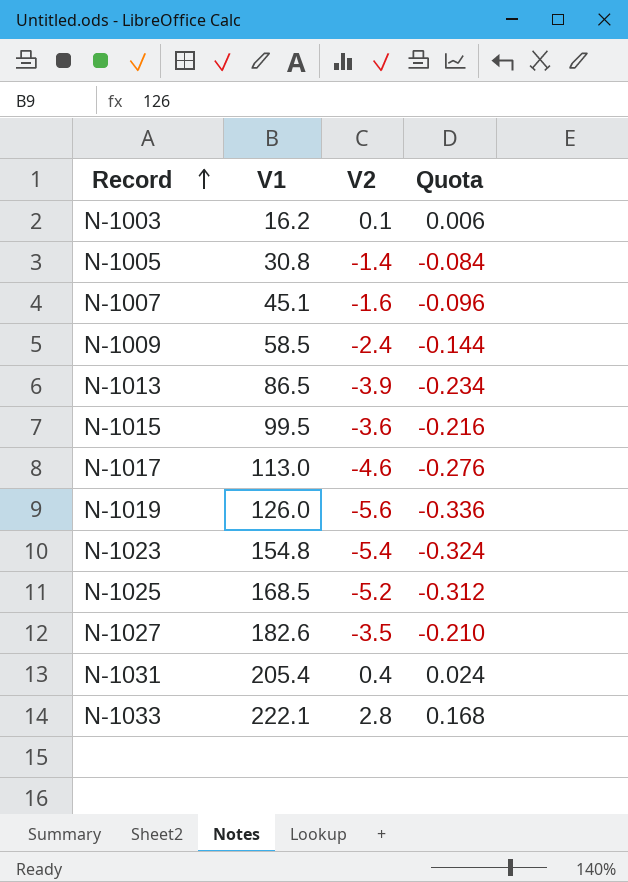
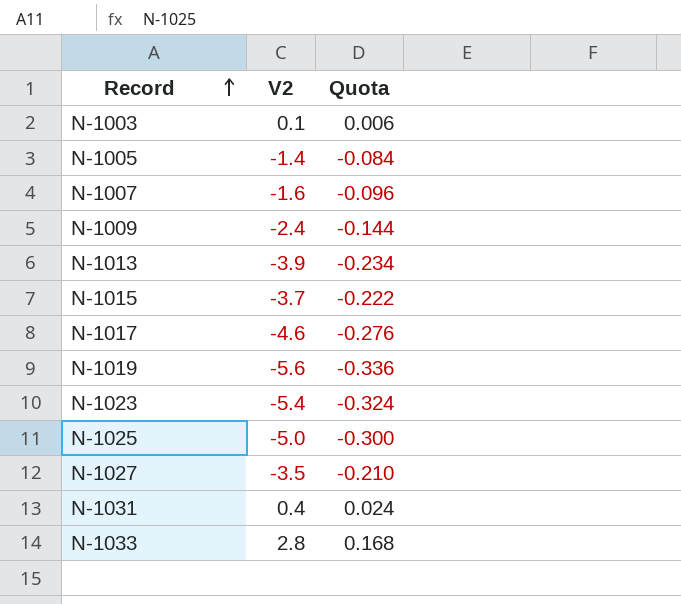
column V1 | position: 2 -> none
N-1015 | V2: -3.6 -> -3.7
N-1015 | Quota: -0.216 -> -0.222
N-1025 | V2: -5.2 -> -5.0
N-1025 | Quota: -0.312 -> -0.300

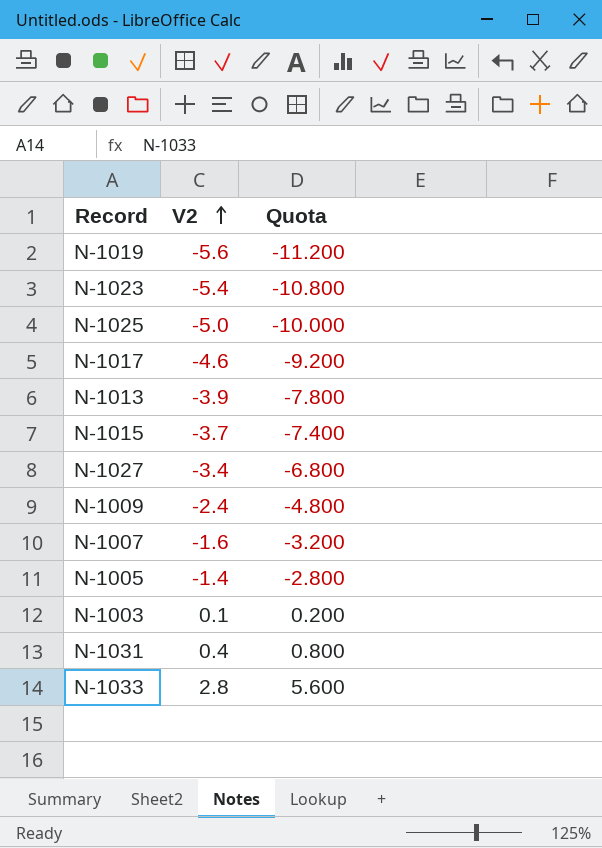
row order: Record ascending -> V2 ascending
column Quota | formula: [V2] * 0.06 -> [V2] * 2
N-1027 | V2: -3.5 -> -3.4

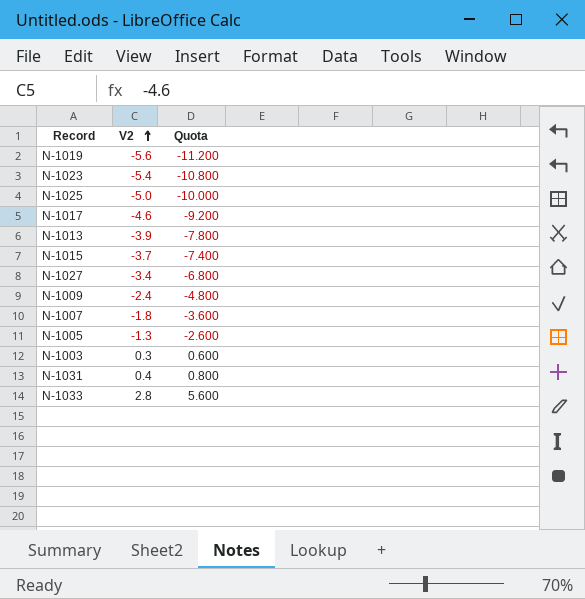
N-1007 | V2: -1.6 -> -1.8
N-1007 | Quota: -3.200 -> -3.600
N-1005 | V2: -1.4 -> -1.3
N-1005 | Quota: -2.800 -> -2.600
N-1003 | V2: 0.1 -> 0.3
N-1003 | Quota: 0.200 -> 0.600

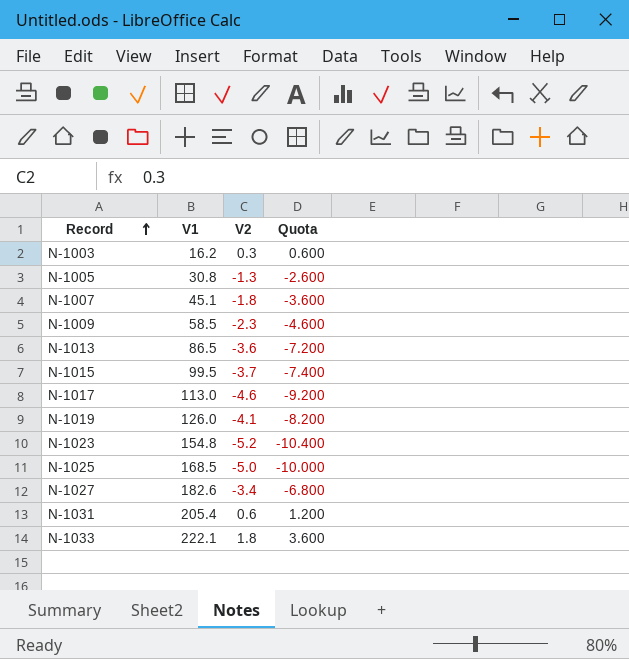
row order: V2 ascending -> Record ascending
column V1 | position: none -> 2
N-1009 | V2: -2.4 -> -2.3
N-1009 | Quota: -4.800 -> -4.600
N-1013 | V2: -3.9 -> -3.6
N-1013 | Quota: -7.800 -> -7.200
N-1019 | V2: -5.6 -> -4.1
N-1019 | Quota: -11.200 -> -8.200
N-1023 | V2: -5.4 -> -5.2
N-1023 | Quota: -10.800 -> -10.400
N-1031 | V2: 0.4 -> 0.6
N-1031 | Quota: 0.800 -> 1.200
N-1033 | V2: 2.8 -> 1.8
N-1033 | Quota: 5.600 -> 3.600

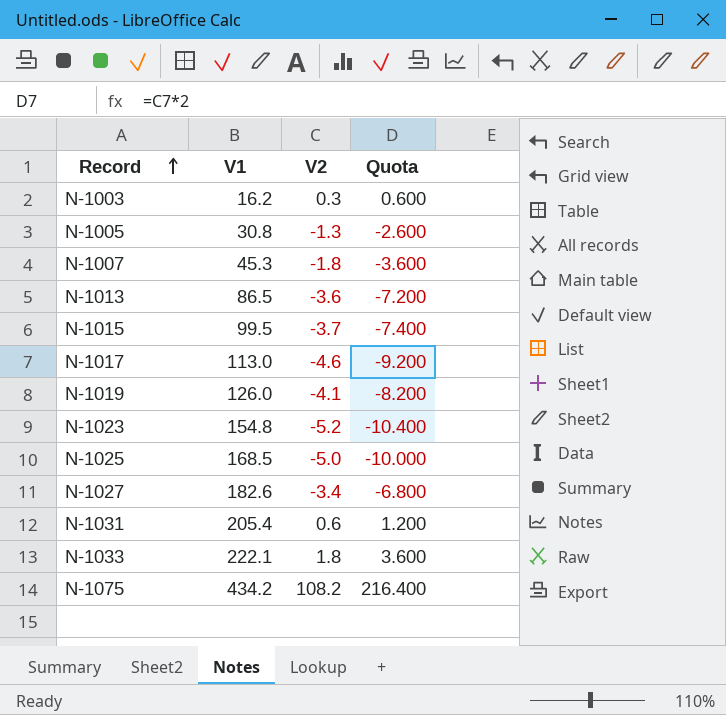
row N-1009: 58.5 | -2.3 | -4.600 -> none
N-1007 | V1: 45.1 -> 45.3
row N-1075: none -> 434.2 | 108.2 | 216.400

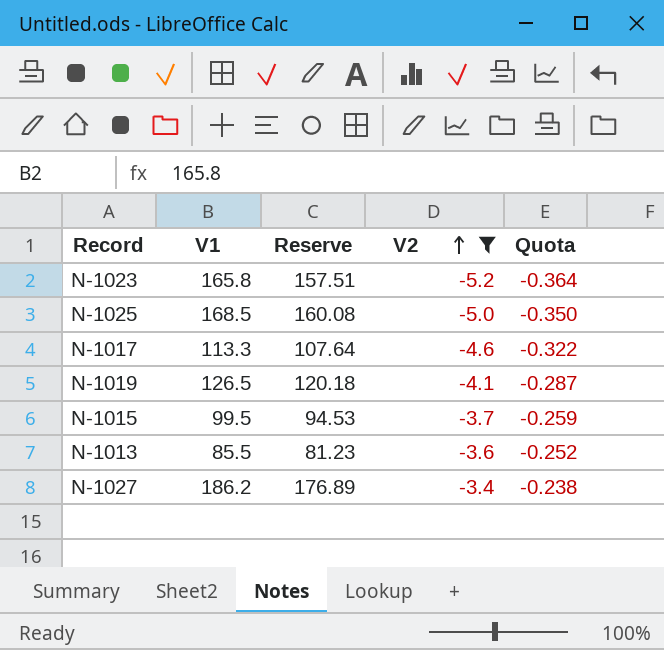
filter: none -> V2 <= -3.4
row order: Record ascending -> V2 ascending
column Reserve | formula: none -> [V1] * 0.95
column Quota | formula: [V2] * 2 -> [V2] * 0.07
N-1023 | V1: 154.8 -> 165.8
N-1017 | V1: 113.0 -> 113.3
N-1019 | V1: 126.0 -> 126.5
N-1013 | V1: 86.5 -> 85.5
N-1027 | V1: 182.6 -> 186.2

